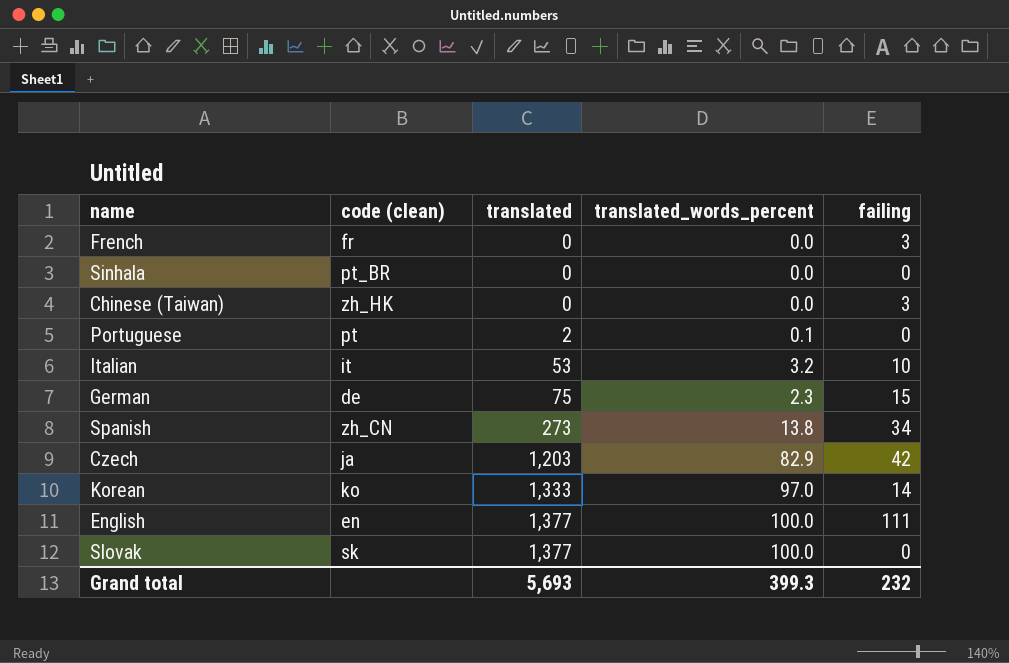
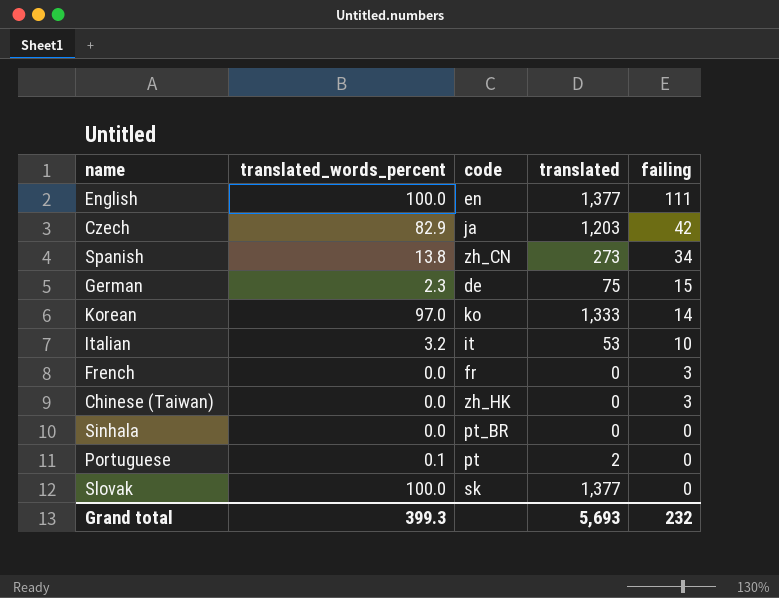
row order: translated ascending -> failing descending
column translated_words_percent | position: 4 -> 2
column name: code (clean) -> code

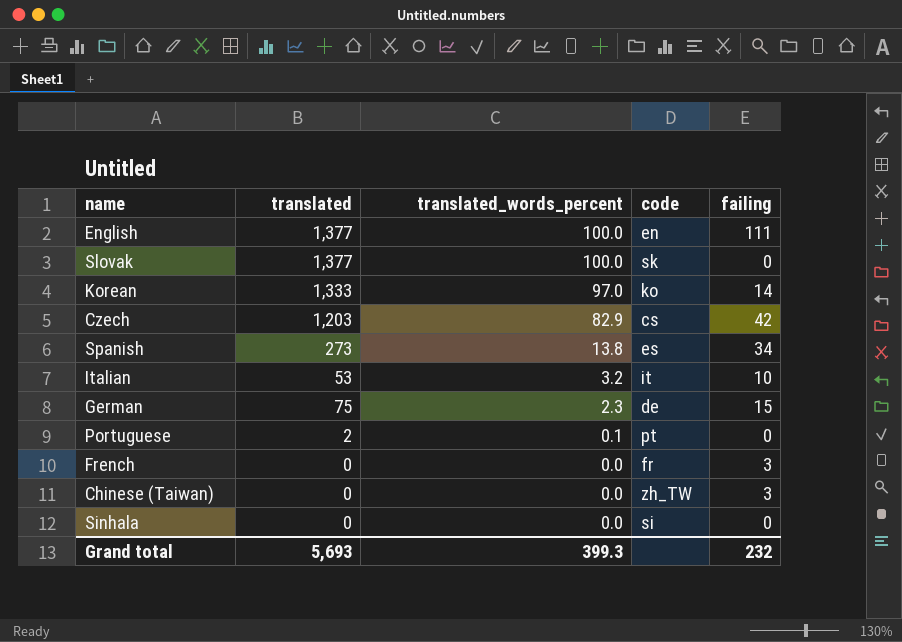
row order: failing descending -> translated_words_percent descending
column translated | position: 4 -> 2
Czech | code: ja -> cs
Spanish | code: zh_CN -> es
Chinese (Taiwan) | code: zh_HK -> zh_TW
Sinhala | code: pt_BR -> si

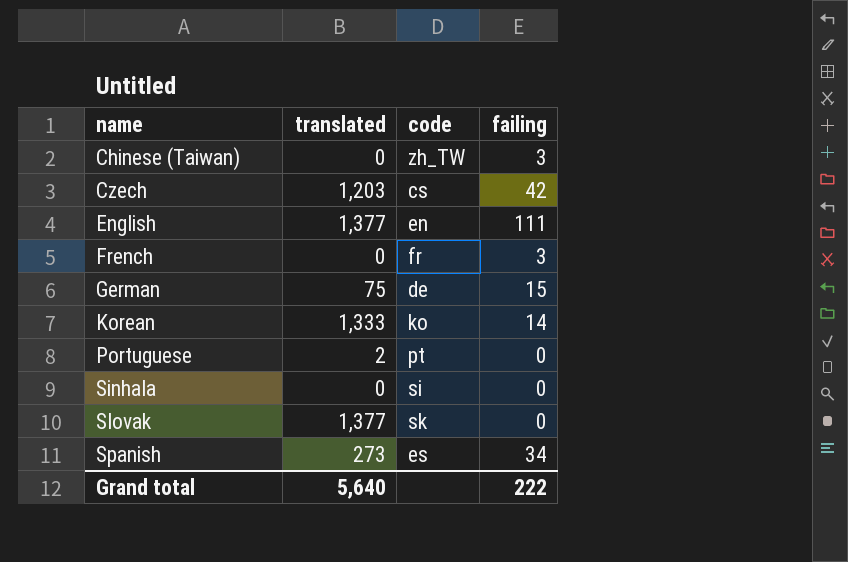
row order: translated_words_percent descending -> name ascending
column translated_words_percent | position: 3 -> none
row Italian: 53 | 3.2 | it | 10 -> none
Grand total | translated: 5,693 -> 5,640
Grand total | failing: 232 -> 222

